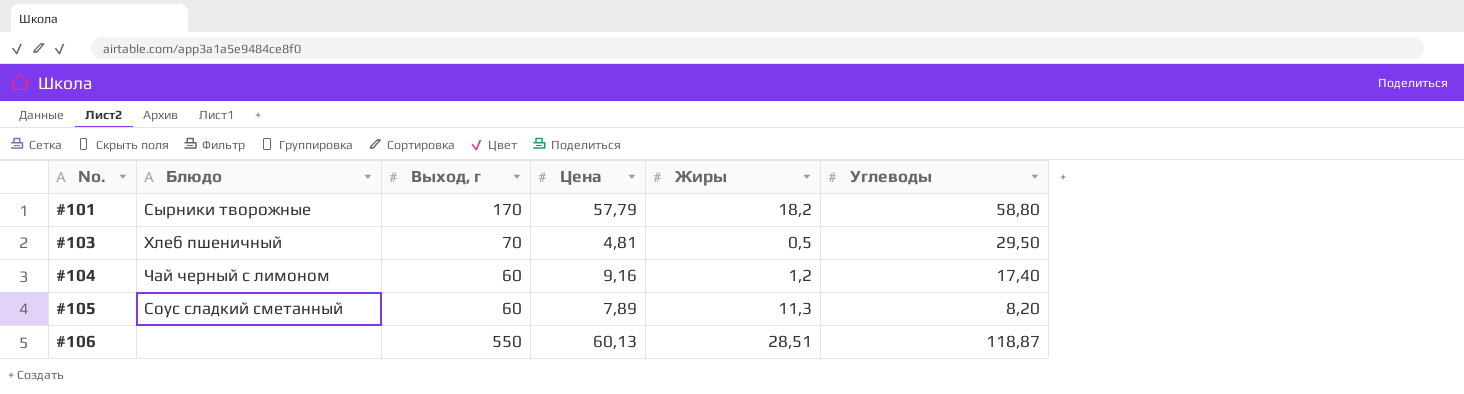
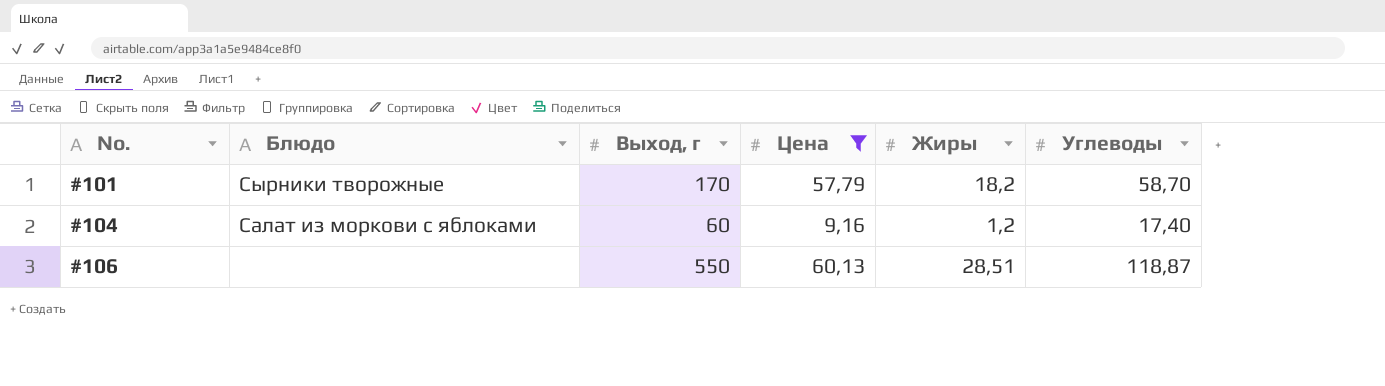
filter: none -> Цена >= 9,16
#101 | Углеводы: 58,80 -> 58,70
#104 | Блюдо: Чай черный с лимоном -> Салат из моркови с яблоками

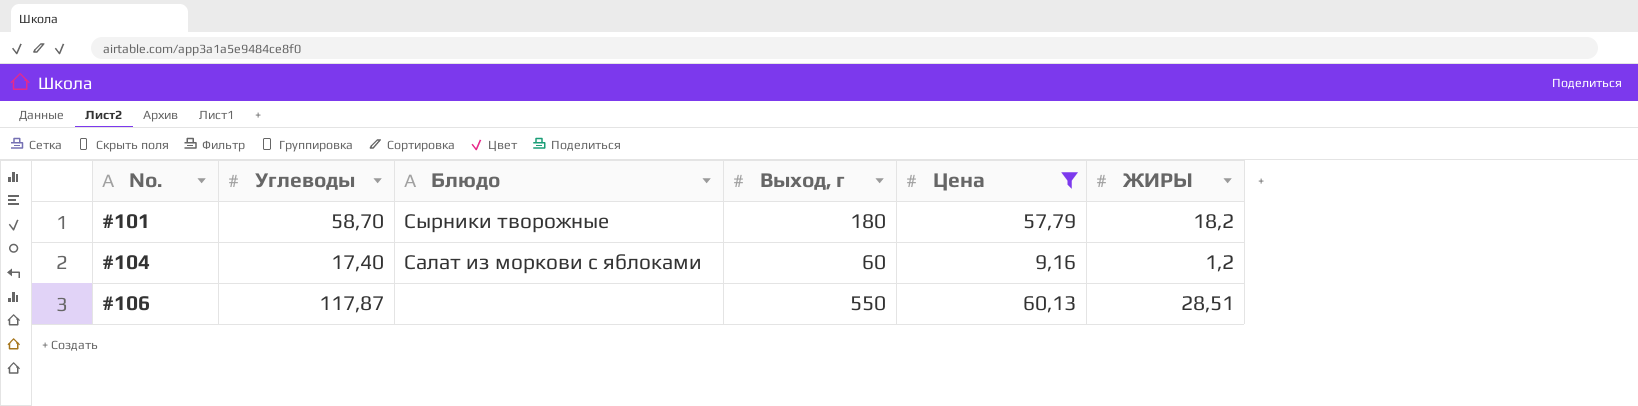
column Углеводы | position: 6 -> 2
column name: Жиры -> ЖИРЫ
#101 | Выход, г: 170 -> 180
#106 | Углеводы: 118,87 -> 117,87

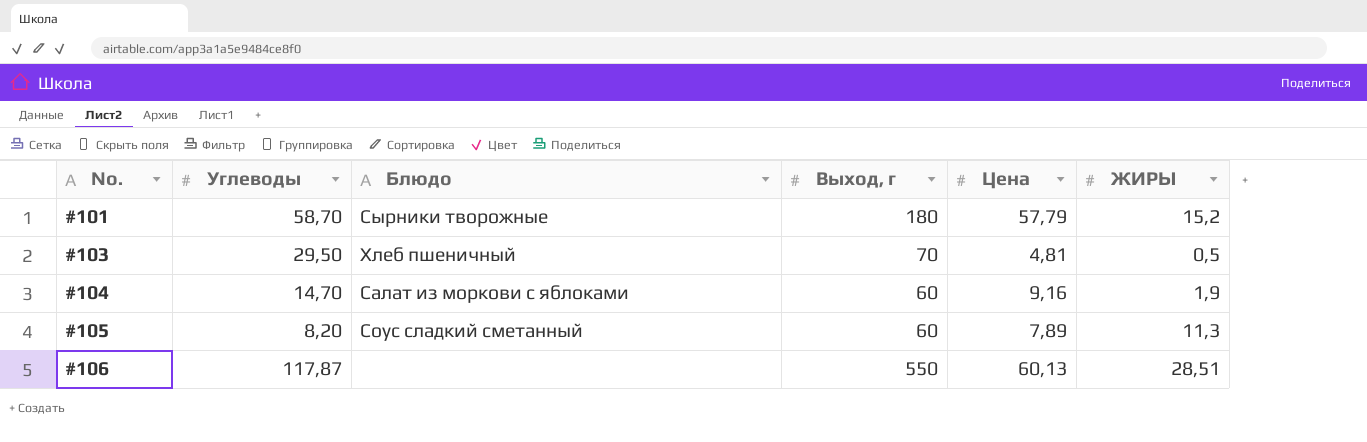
filter: Цена >= 9,16 -> none
#101 | ЖИРЫ: 18,2 -> 15,2
#104 | Углеводы: 17,40 -> 14,70
#104 | ЖИРЫ: 1,2 -> 1,9

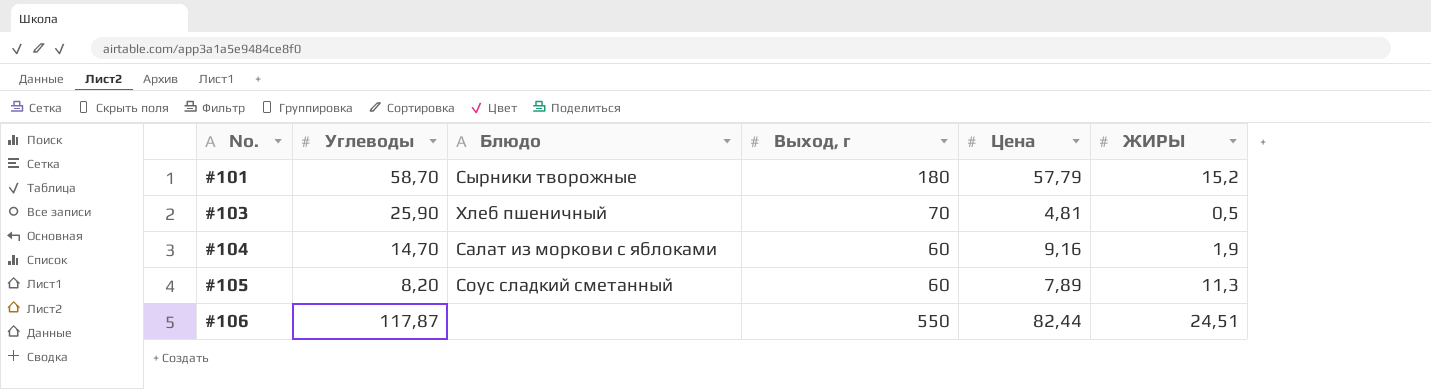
#103 | Углеводы: 29,50 -> 25,90
#106 | Цена: 60,13 -> 82,44
#106 | ЖИРЫ: 28,51 -> 24,51

